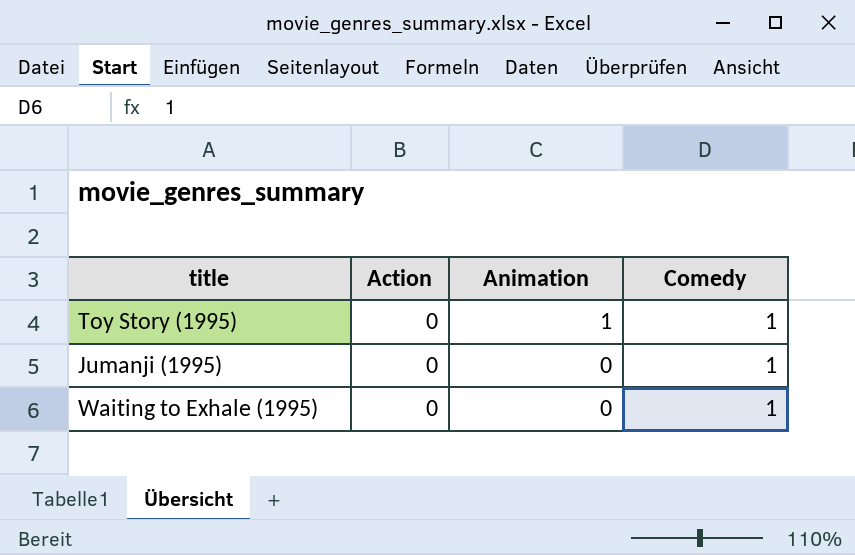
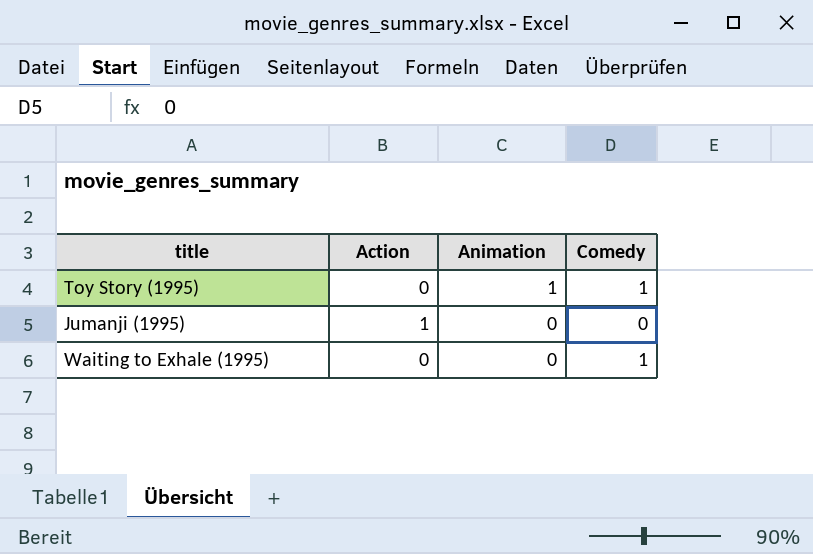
Jumanji (1995) | Action: 0 -> 1
Jumanji (1995) | Comedy: 1 -> 0

